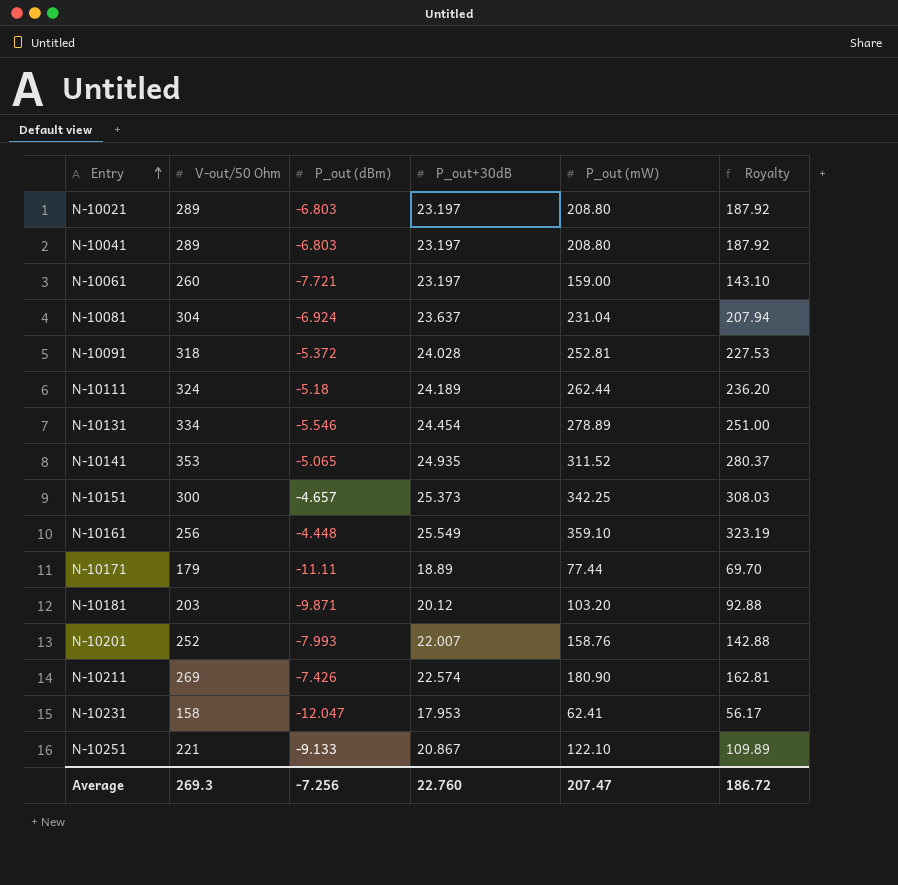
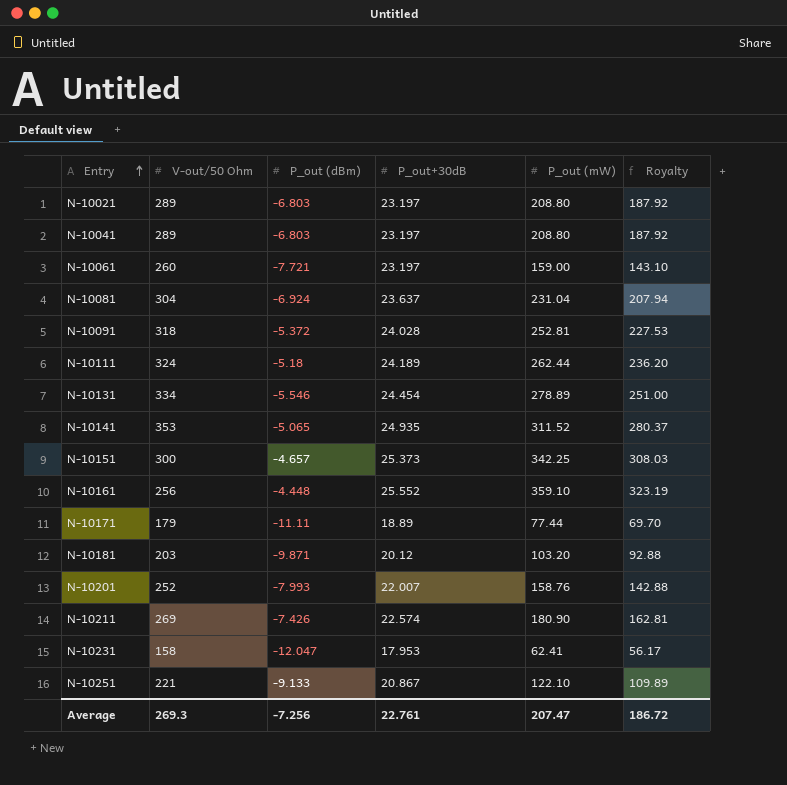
N-10161 | P_out+30dB: 25.549 -> 25.552
Average | P_out+30dB: 22.760 -> 22.761

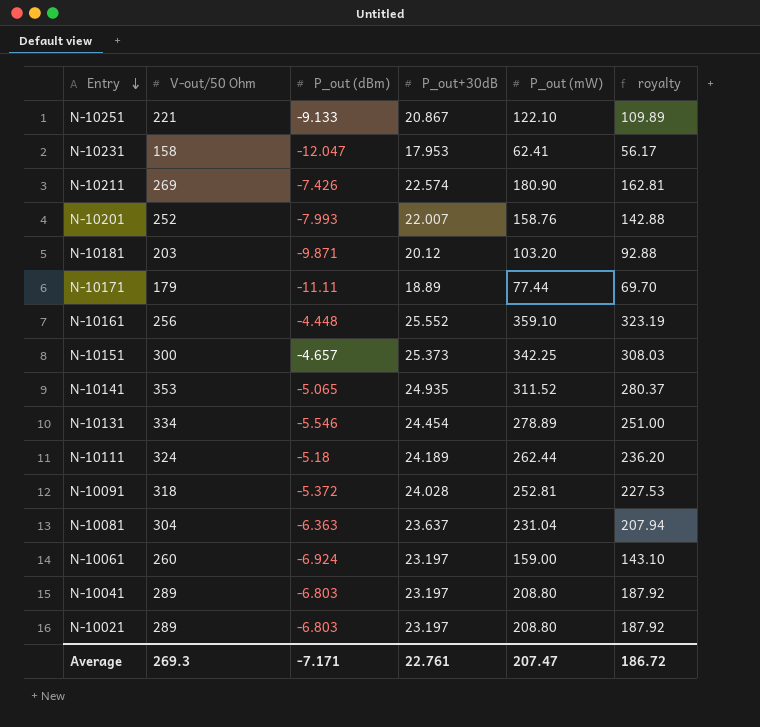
row order: Entry ascending -> Entry descending
column name: Royalty -> royalty
N-10081 | P_out (dBm): -6.924 -> -6.363
N-10061 | P_out (dBm): -7.721 -> -6.924
Average | P_out (dBm): -7.256 -> -7.171

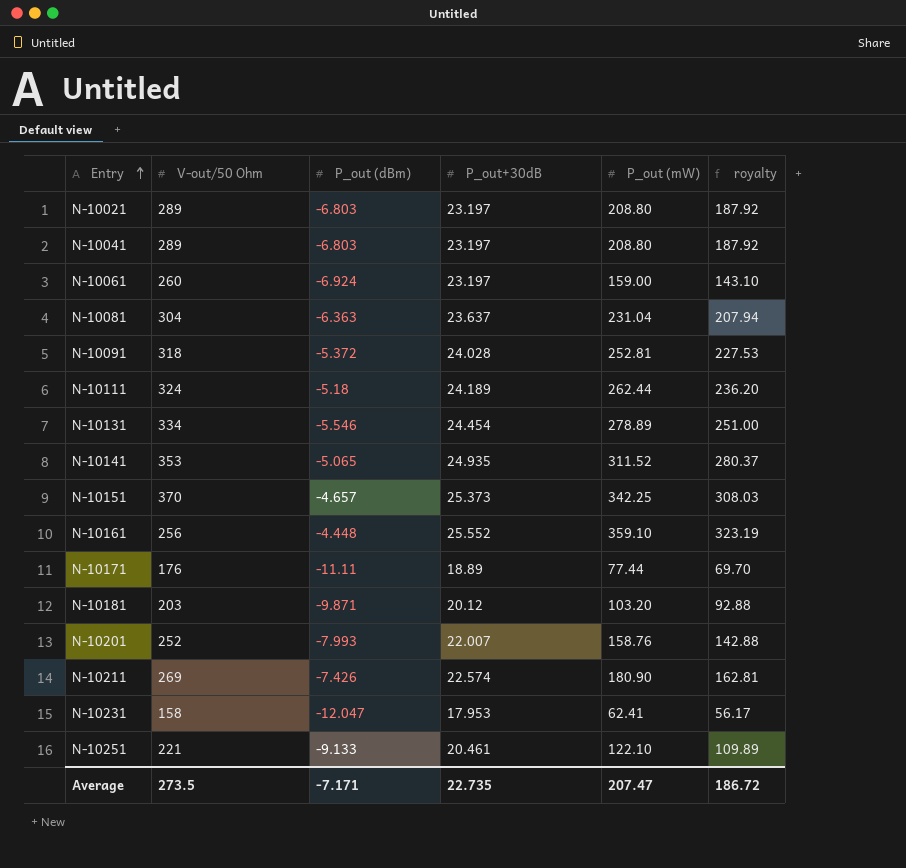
row order: Entry descending -> Entry ascending
N-10151 | V-out/50 Ohm: 300 -> 370
N-10171 | V-out/50 Ohm: 179 -> 176
N-10251 | P_out+30dB: 20.867 -> 20.461
Average | V-out/50 Ohm: 269.3 -> 273.5
Average | P_out+30dB: 22.761 -> 22.735

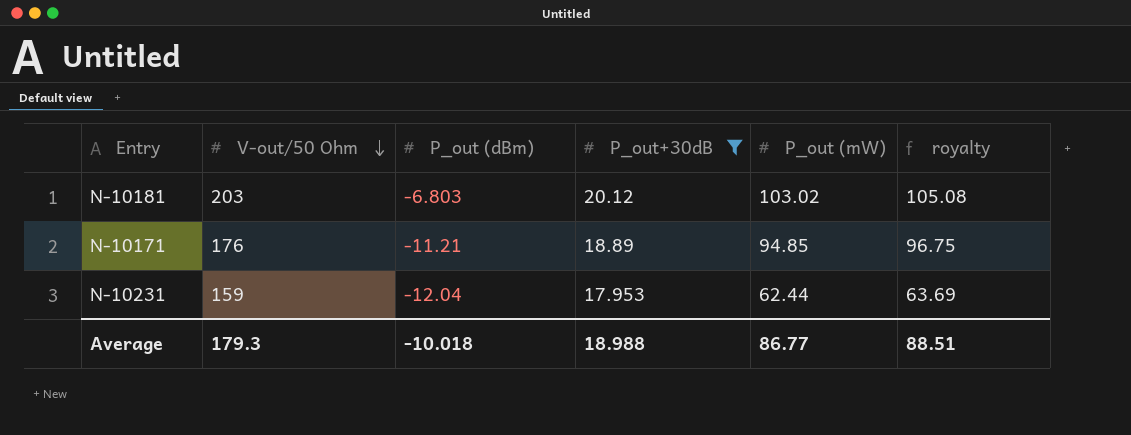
filter: none -> P_out+30dB <= 20.12
row order: Entry ascending -> V-out/50 Ohm descending
column royalty | formula: [P_out (mW)] * 0.9 -> [P_out (mW)] * 1.02
N-10181 | P_out (dBm): -9.871 -> -6.803
N-10181 | P_out (mW): 103.20 -> 103.02
N-10171 | P_out (dBm): -11.11 -> -11.21
N-10171 | P_out (mW): 77.44 -> 94.85
N-10231 | V-out/50 Ohm: 158 -> 159
N-10231 | P_out (dBm): -12.047 -> -12.04
N-10231 | P_out (mW): 62.41 -> 62.44
Average | V-out/50 Ohm: 273.5 -> 179.3
Average | P_out (dBm): -7.171 -> -10.018
Average | P_out+30dB: 22.735 -> 18.988
Average | P_out (mW): 207.47 -> 86.77
Average | royalty: 186.72 -> 88.51

